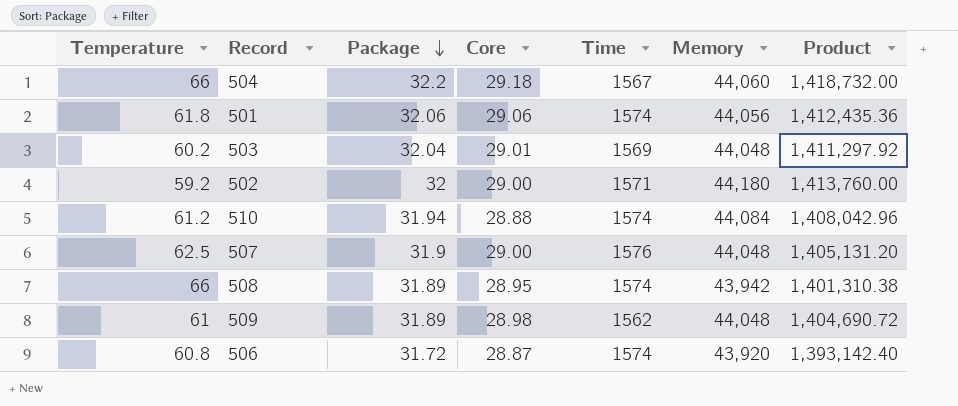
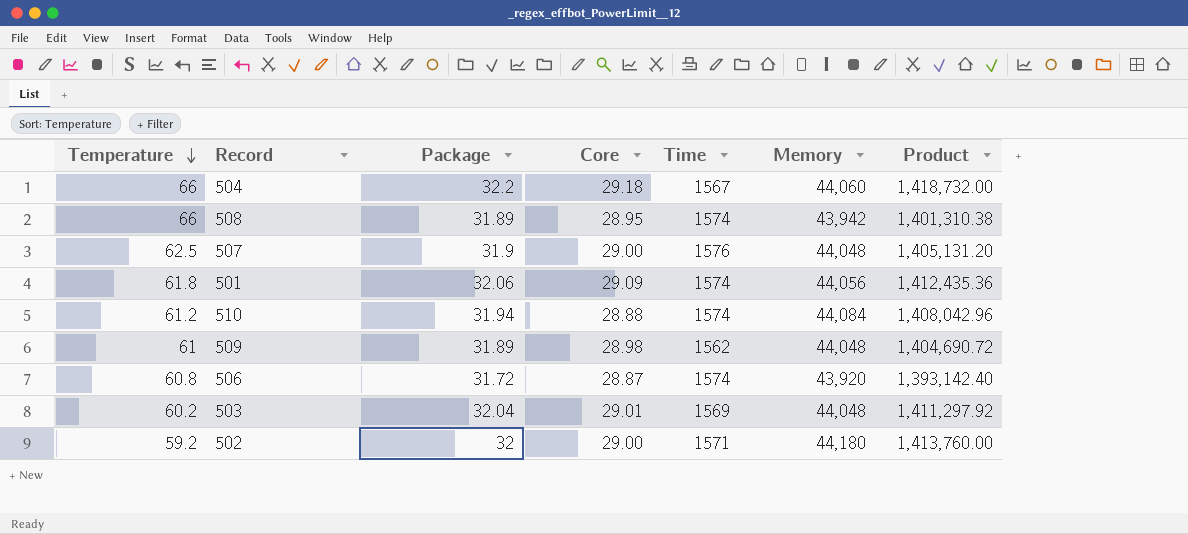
row order: Package descending -> Temperature descending
501 | Core: 29.06 -> 29.09

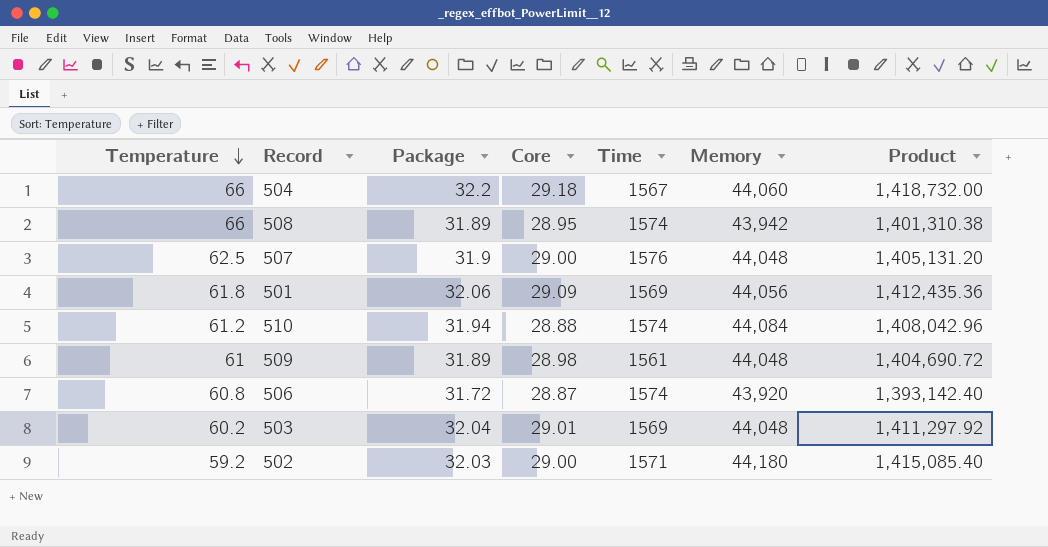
501 | Time: 1574 -> 1569
509 | Time: 1562 -> 1561
502 | Package: 32 -> 32.03
502 | Product: 1,413,760.00 -> 1,415,085.40

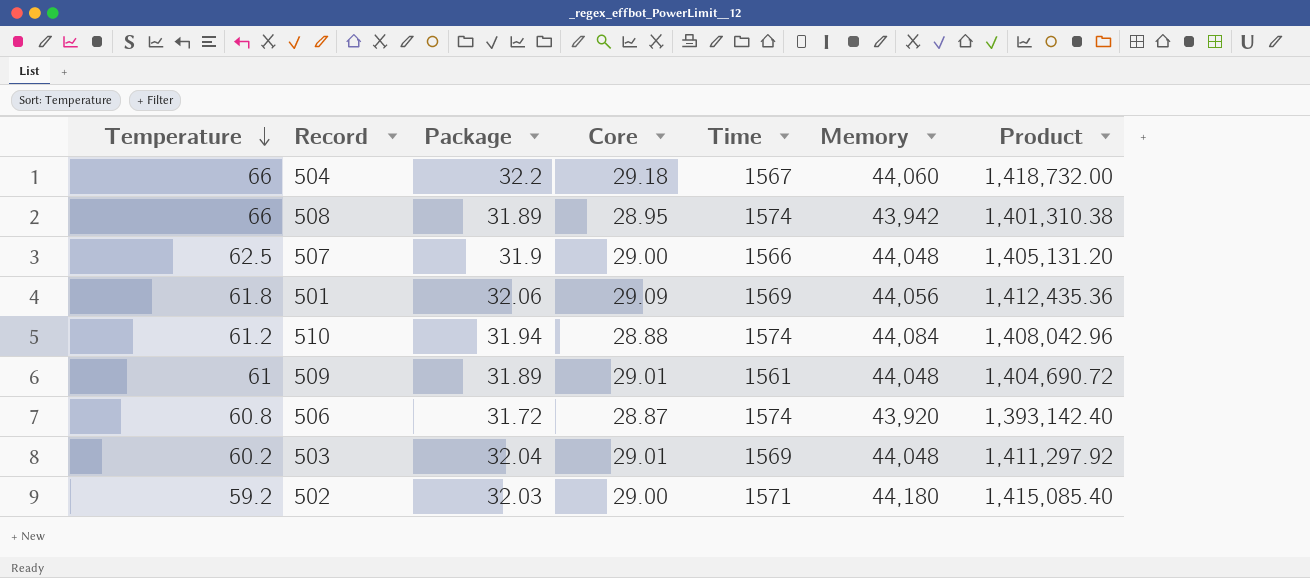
507 | Time: 1576 -> 1566
509 | Core: 28.98 -> 29.01

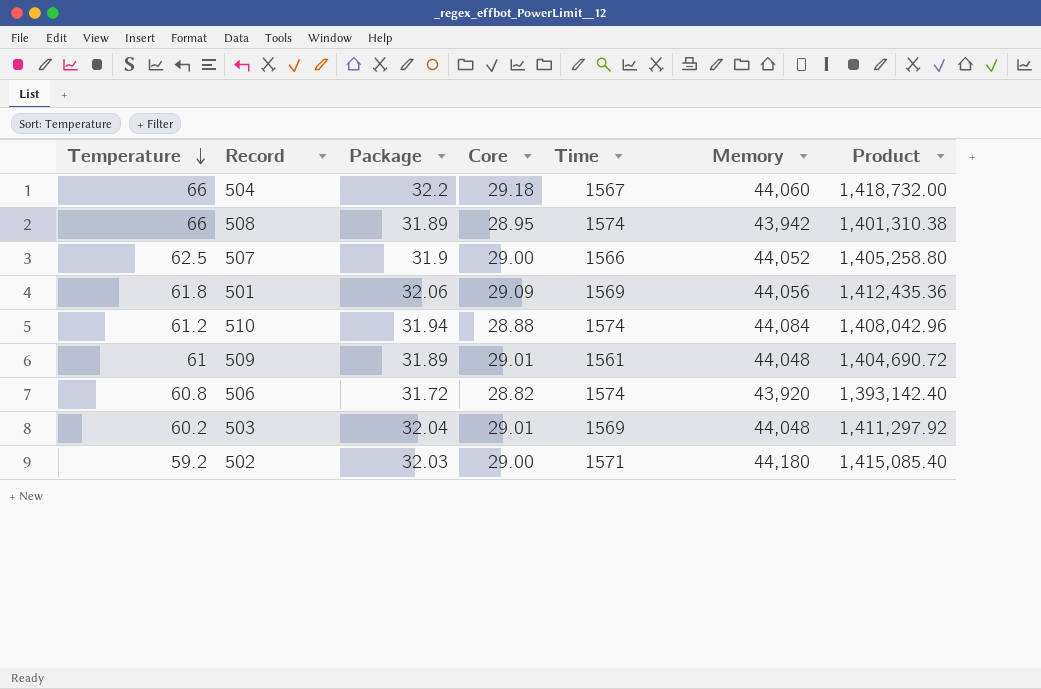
507 | Memory: 44,048 -> 44,052
507 | Product: 1,405,131.20 -> 1,405,258.80
506 | Core: 28.87 -> 28.82

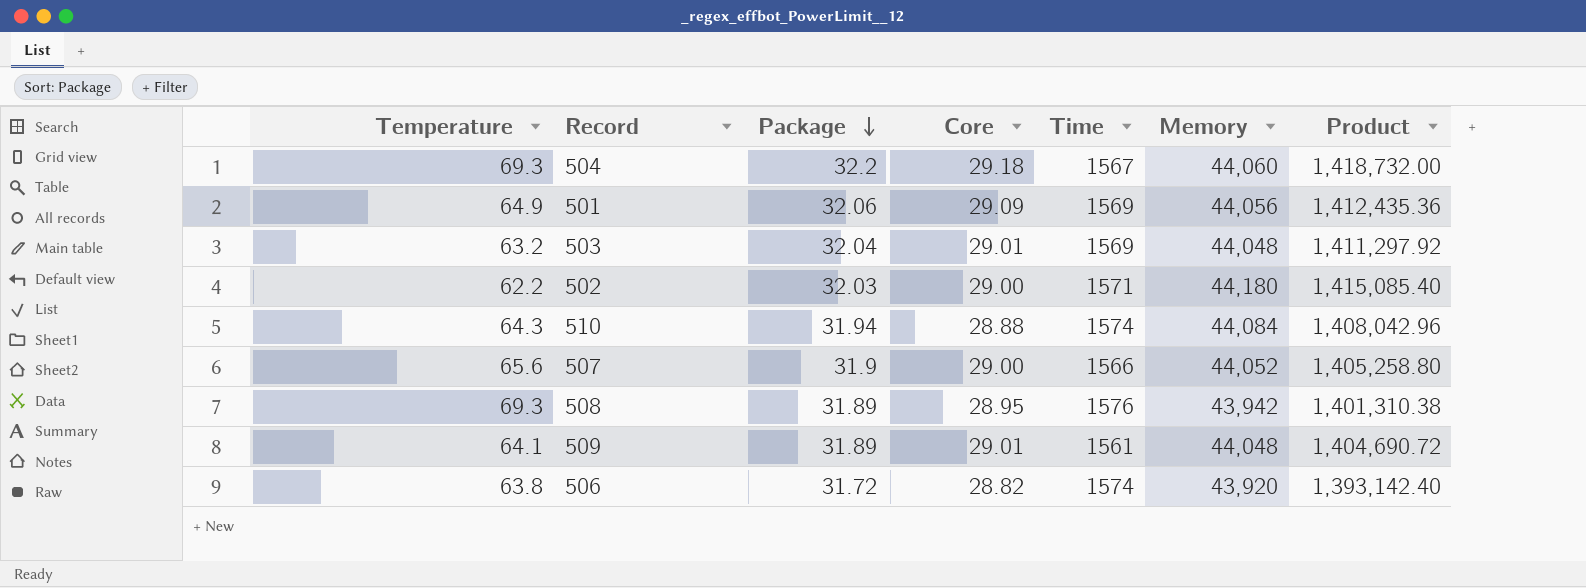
row order: Temperature descending -> Package descending
504 | Temperature: 66 -> 69.3
501 | Temperature: 61.8 -> 64.9
503 | Temperature: 60.2 -> 63.2
502 | Temperature: 59.2 -> 62.2
510 | Temperature: 61.2 -> 64.3
507 | Temperature: 62.5 -> 65.6
508 | Temperature: 66 -> 69.3
508 | Time: 1574 -> 1576
509 | Temperature: 61 -> 64.1
506 | Temperature: 60.8 -> 63.8

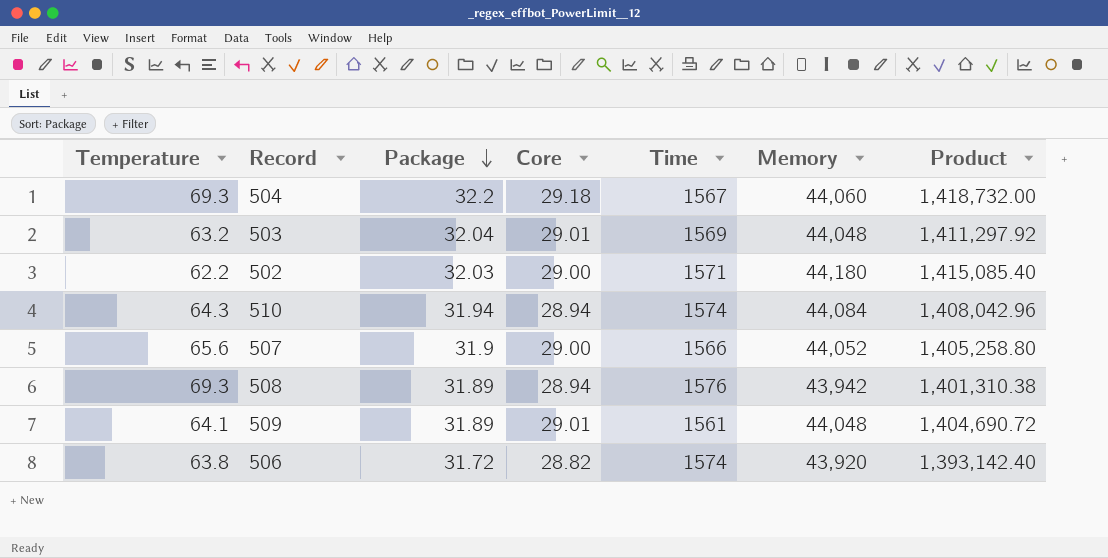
row 501: 64.9 | 32.06 | 29.09 | 1569 | 44,056 | 1,412,435.36 -> none
510 | Core: 28.88 -> 28.94
508 | Core: 28.95 -> 28.94

